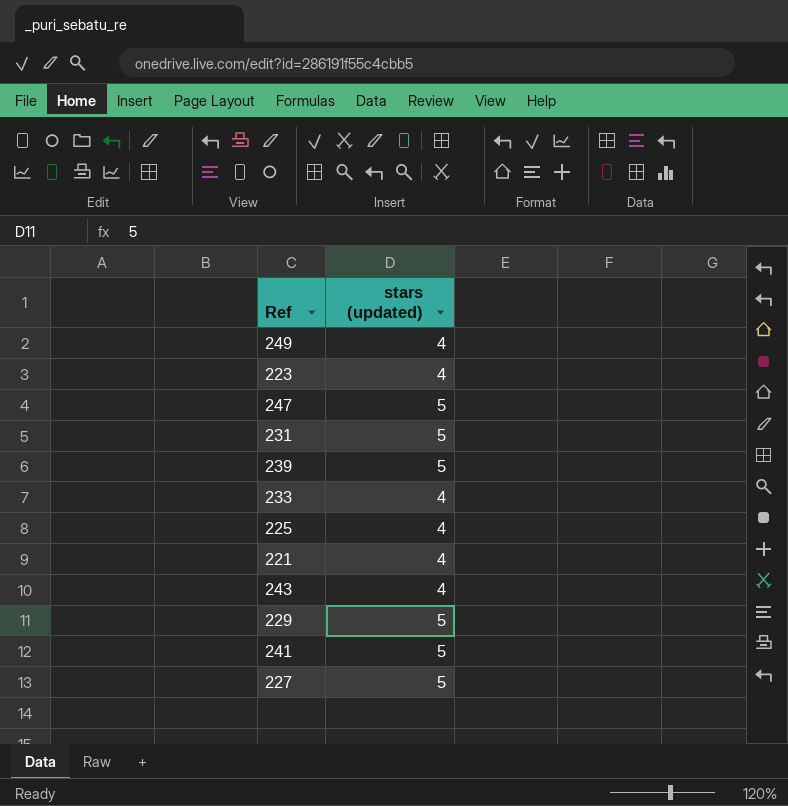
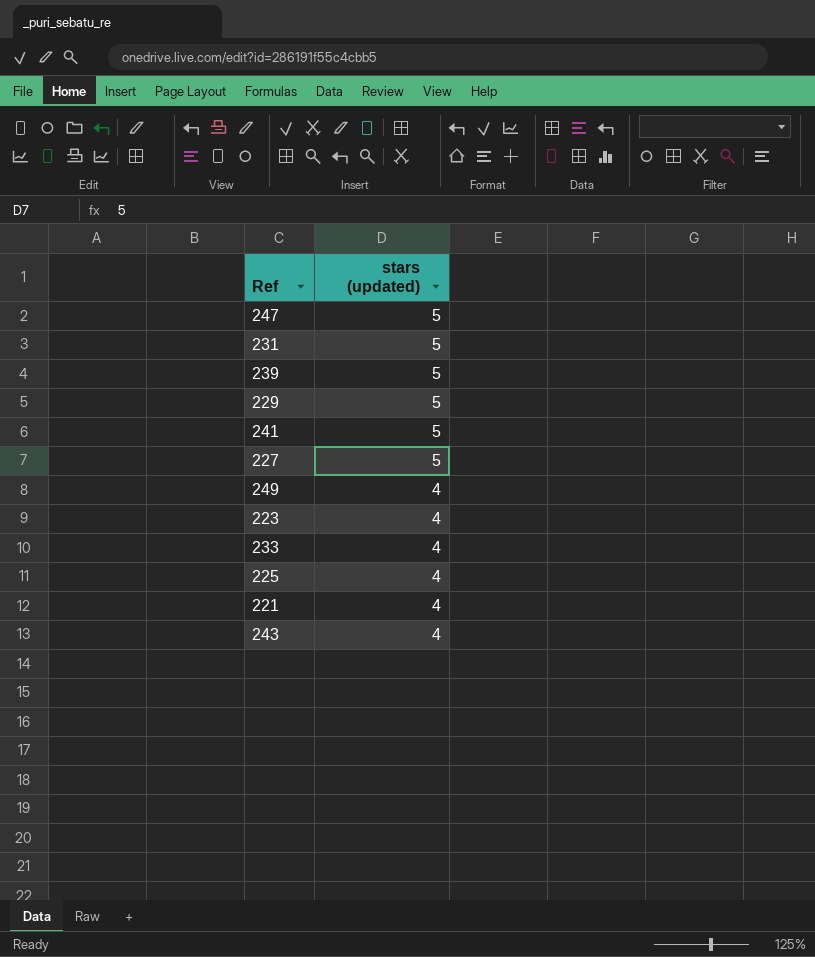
row order: none -> stars (updated) descending

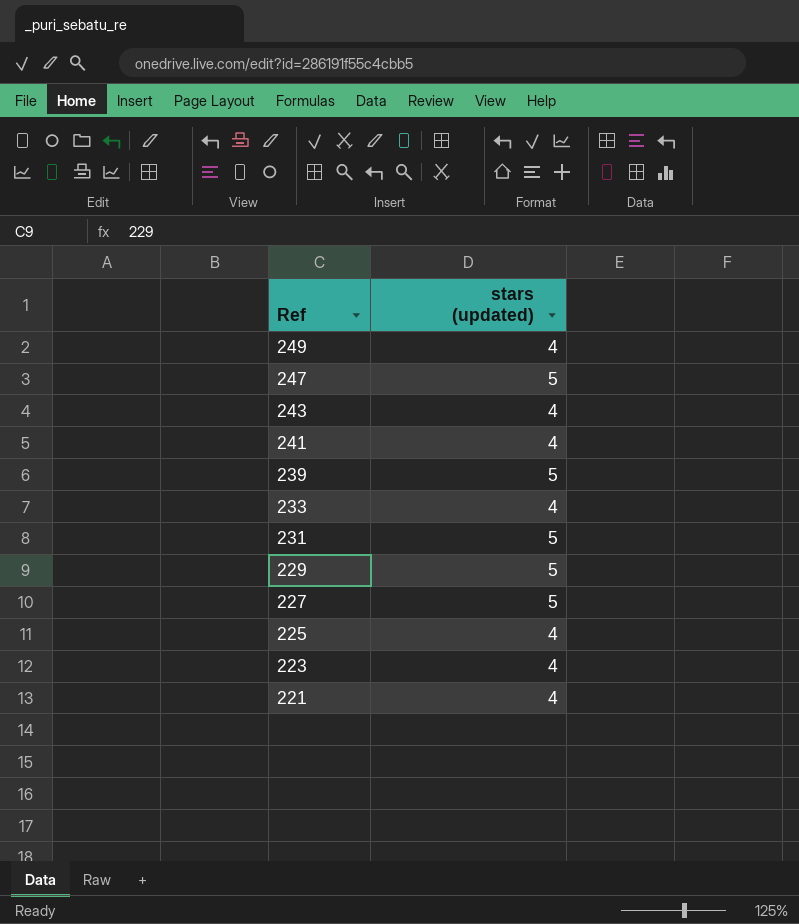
row order: stars (updated) descending -> Ref descending
241 | stars (updated): 5 -> 4

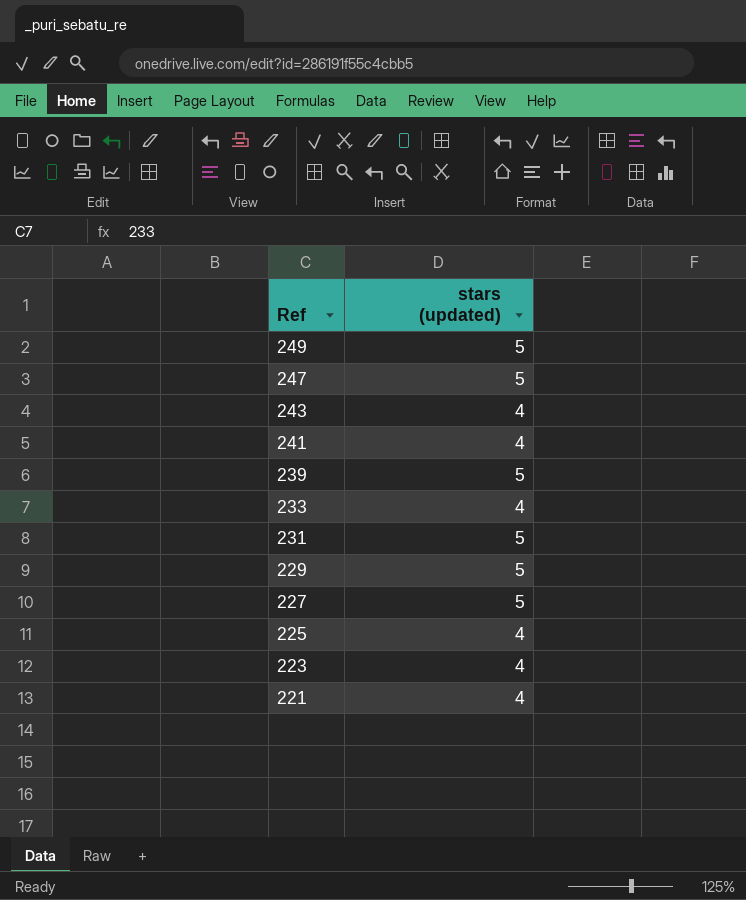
249 | stars (updated): 4 -> 5

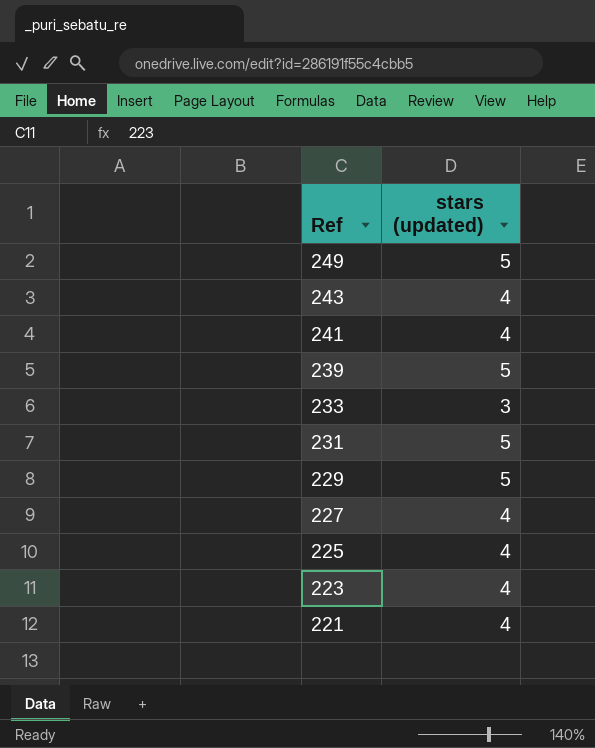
row 247: 5 -> none
233 | stars (updated): 4 -> 3
227 | stars (updated): 5 -> 4

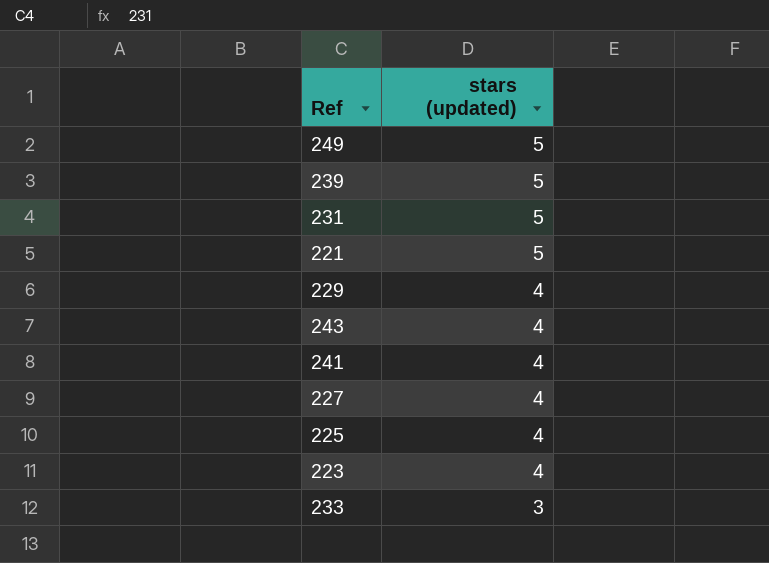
row order: Ref descending -> stars (updated) descending
221 | stars (updated): 4 -> 5
229 | stars (updated): 5 -> 4

